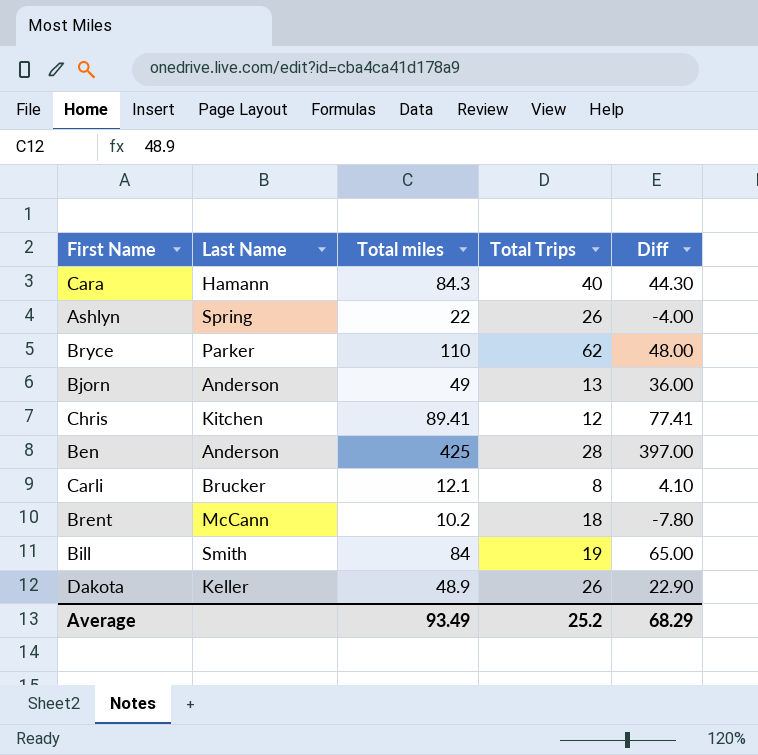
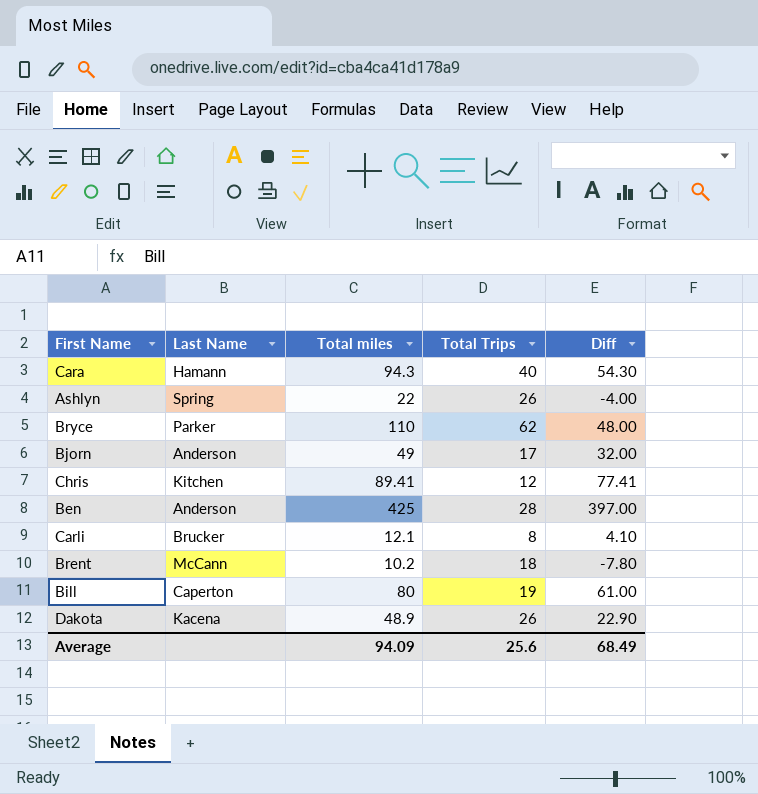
Cara | Total miles: 84.3 -> 94.3
Cara | Diff: 44.30 -> 54.30
Bjorn | Total Trips: 13 -> 17
Bjorn | Diff: 36.00 -> 32.00
Bill | Last Name: Smith -> Caperton
Bill | Total miles: 84 -> 80
Bill | Diff: 65.00 -> 61.00
Dakota | Last Name: Keller -> Kacena
Average | Total miles: 93.49 -> 94.09
Average | Total Trips: 25.2 -> 25.6
Average | Diff: 68.29 -> 68.49

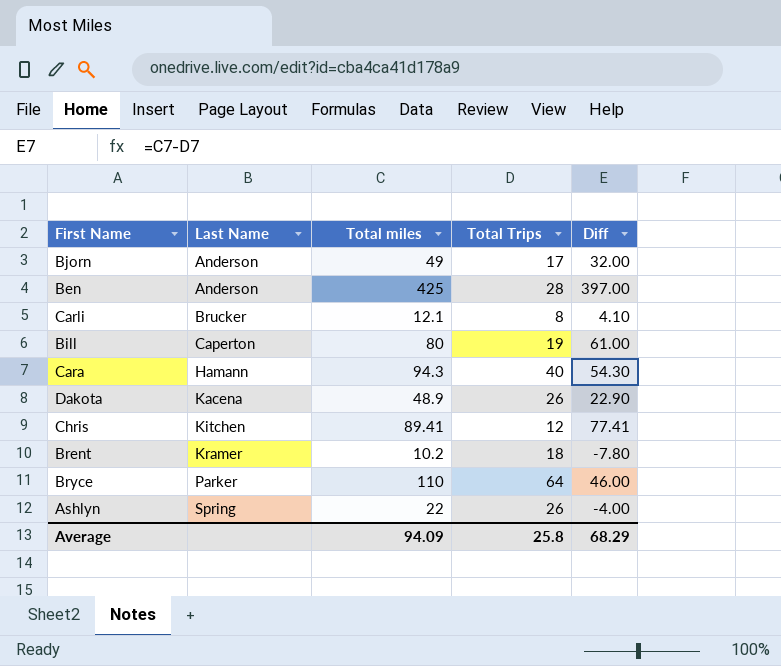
row order: none -> Last Name ascending
Brent | Last Name: McCann -> Kramer
Bryce | Total Trips: 62 -> 64
Bryce | Diff: 48.00 -> 46.00
Average | Total Trips: 25.6 -> 25.8
Average | Diff: 68.49 -> 68.29

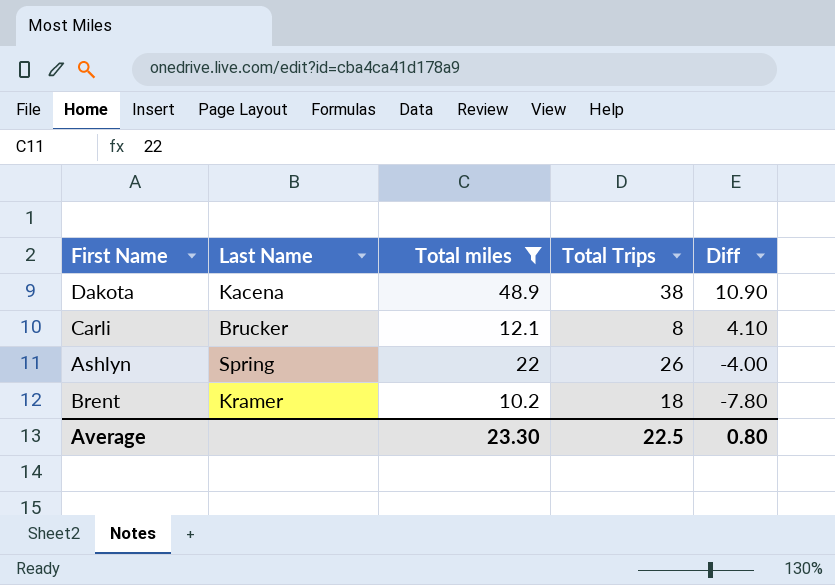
filter: none -> Total miles <= 48.9
row order: Last Name ascending -> Diff descending
Dakota | Total Trips: 26 -> 38
Dakota | Diff: 22.90 -> 10.90
Average | Total miles: 94.09 -> 23.30
Average | Total Trips: 25.8 -> 22.5
Average | Diff: 68.29 -> 0.80

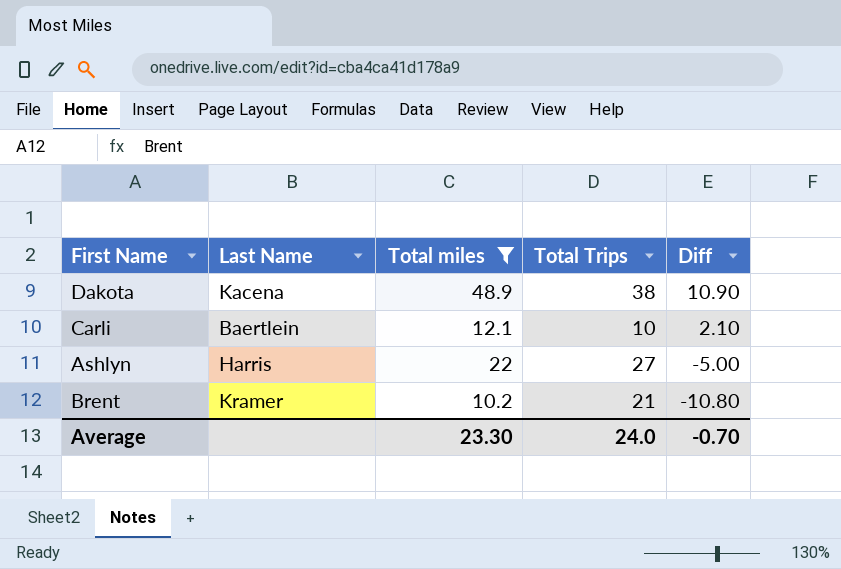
Carli | Last Name: Brucker -> Baertlein
Carli | Total Trips: 8 -> 10
Carli | Diff: 4.10 -> 2.10
Ashlyn | Last Name: Spring -> Harris
Ashlyn | Total Trips: 26 -> 27
Ashlyn | Diff: -4.00 -> -5.00
Brent | Total Trips: 18 -> 21
Brent | Diff: -7.80 -> -10.80
Average | Total Trips: 22.5 -> 24.0
Average | Diff: 0.80 -> -0.70

